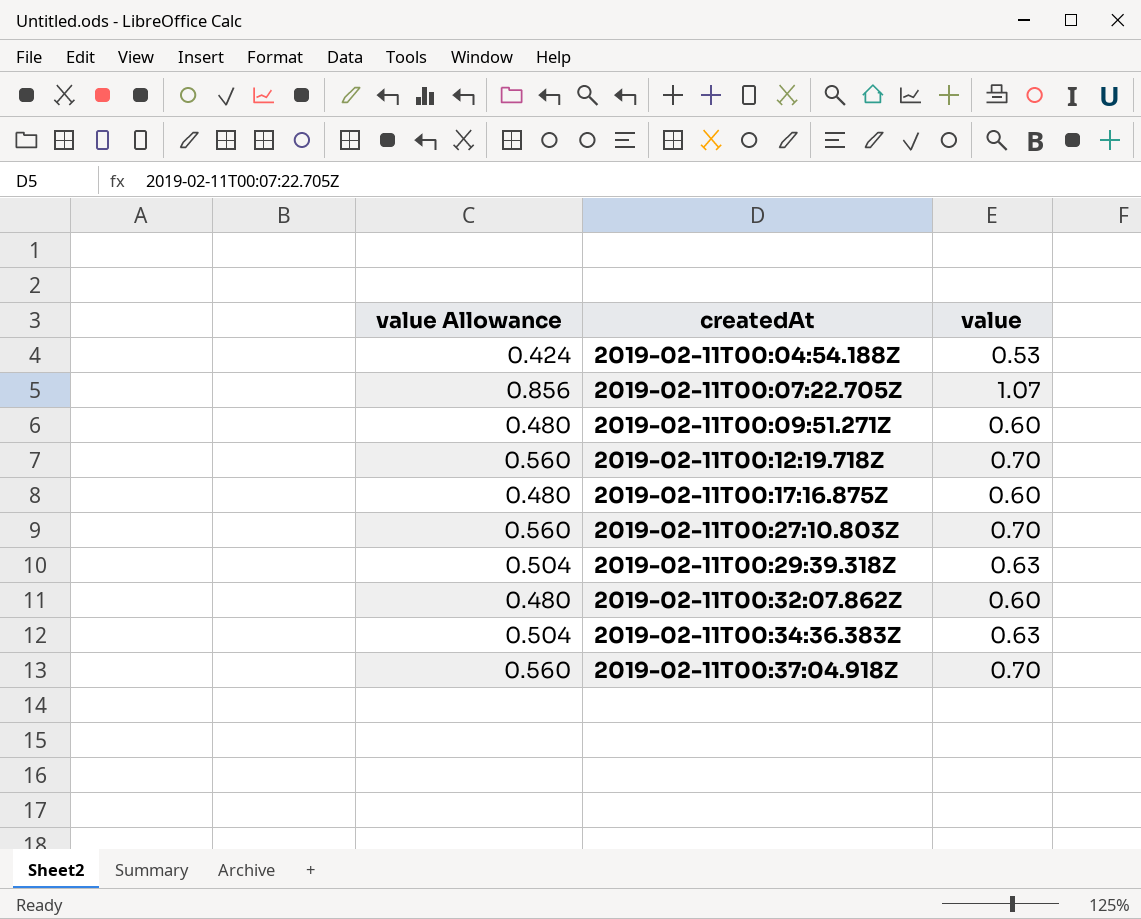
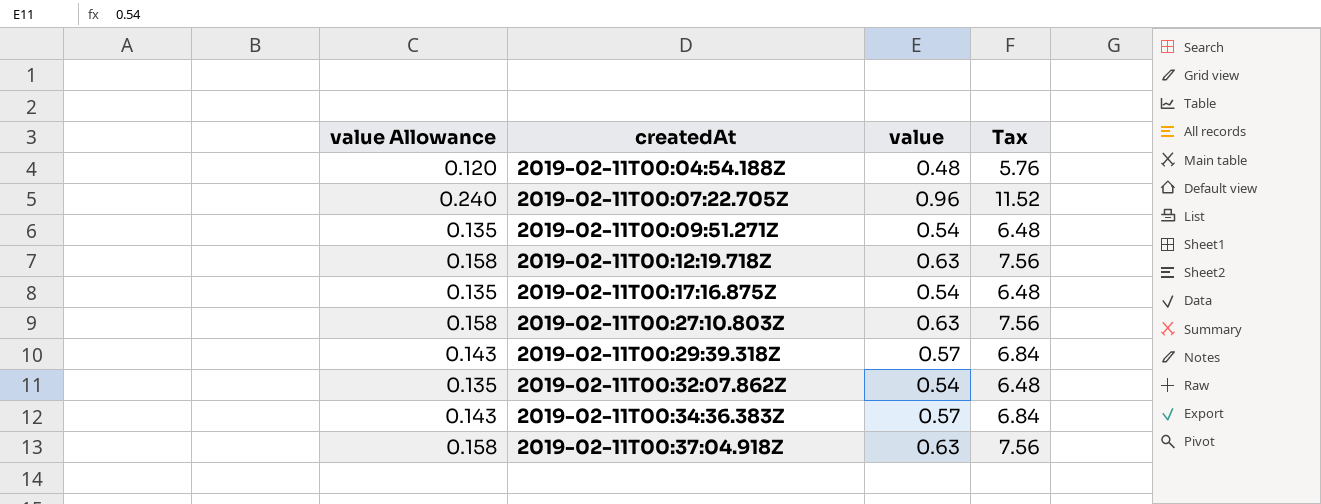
column value Allowance | formula: [value] * 0.8 -> [value] * 0.25
column Tax | formula: none -> [value] * 12
2019-02-11T00:04:54.188Z | value: 0.53 -> 0.48
2019-02-11T00:07:22.705Z | value: 1.07 -> 0.96
2019-02-11T00:09:51.271Z | value: 0.60 -> 0.54
2019-02-11T00:12:19.718Z | value: 0.70 -> 0.63
2019-02-11T00:17:16.875Z | value: 0.60 -> 0.54
2019-02-11T00:27:10.803Z | value: 0.70 -> 0.63
2019-02-11T00:29:39.318Z | value: 0.63 -> 0.57
2019-02-11T00:32:07.862Z | value: 0.60 -> 0.54
2019-02-11T00:34:36.383Z | value: 0.63 -> 0.57
2019-02-11T00:37:04.918Z | value: 0.70 -> 0.63

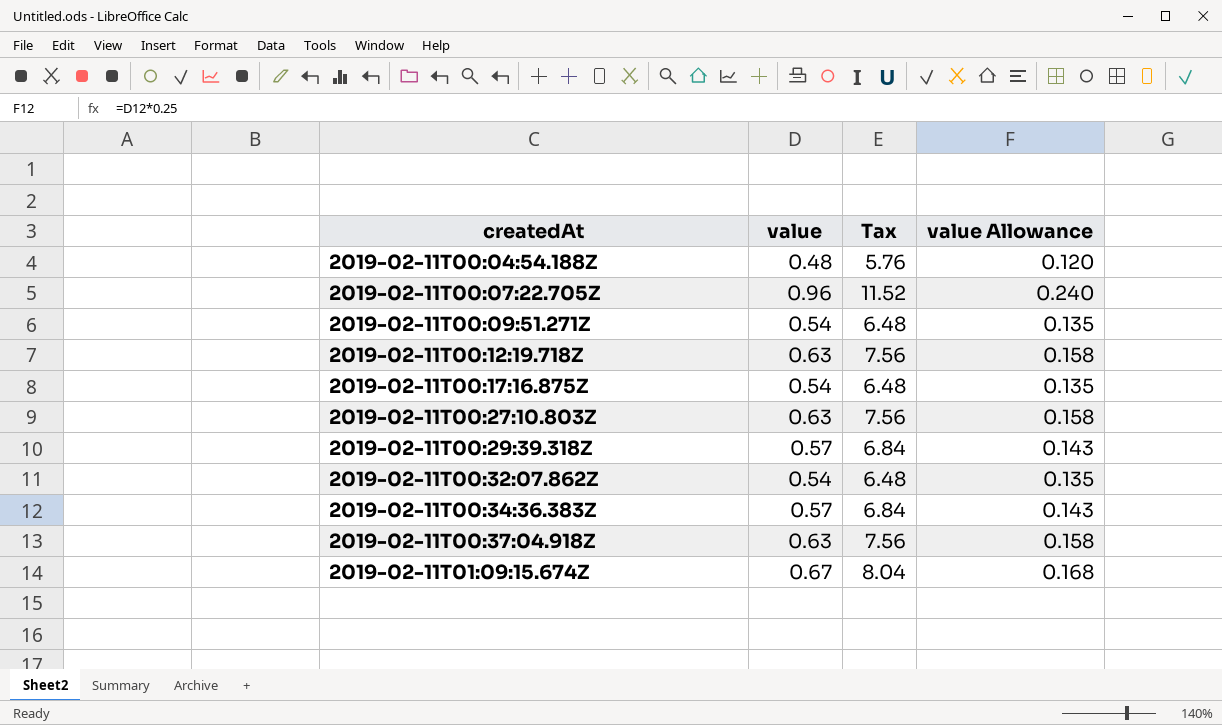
column value Allowance | position: 1 -> 4
row 2019-02-11T01:09:15.674Z: none -> 0.67 | 8.04 | 0.168

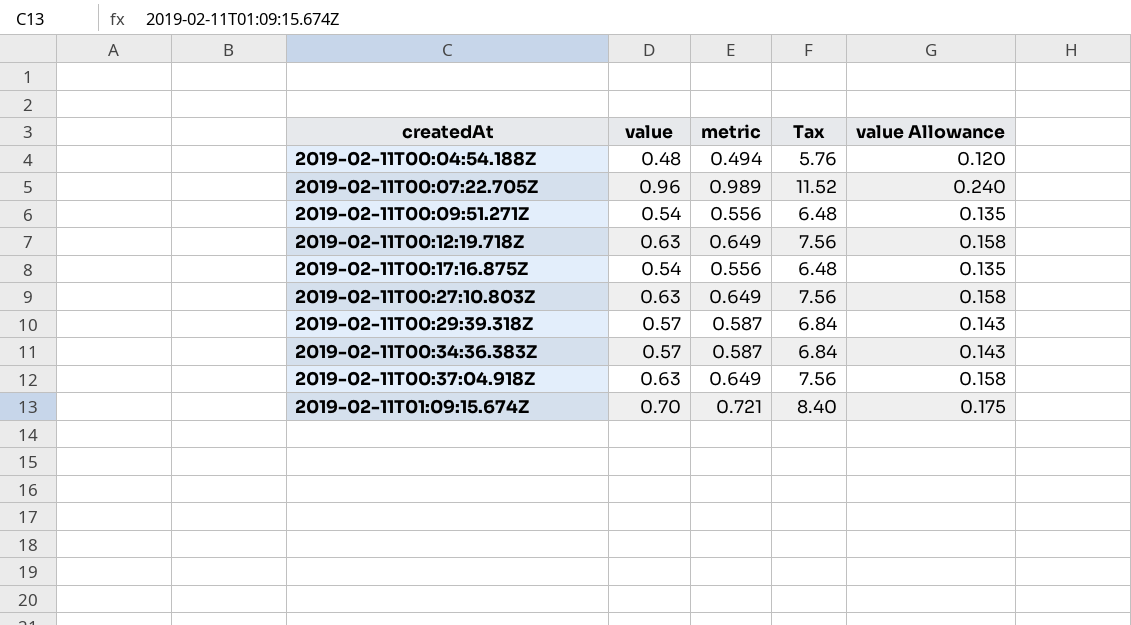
column metric | formula: none -> [value] * 1.03
row 2019-02-11T00:32:07.862Z: 0.54 | 6.48 | 0.135 -> none
2019-02-11T01:09:15.674Z | value: 0.67 -> 0.70
2019-02-11T01:09:15.674Z | Tax: 8.04 -> 8.40
2019-02-11T01:09:15.674Z | value Allowance: 0.168 -> 0.175

